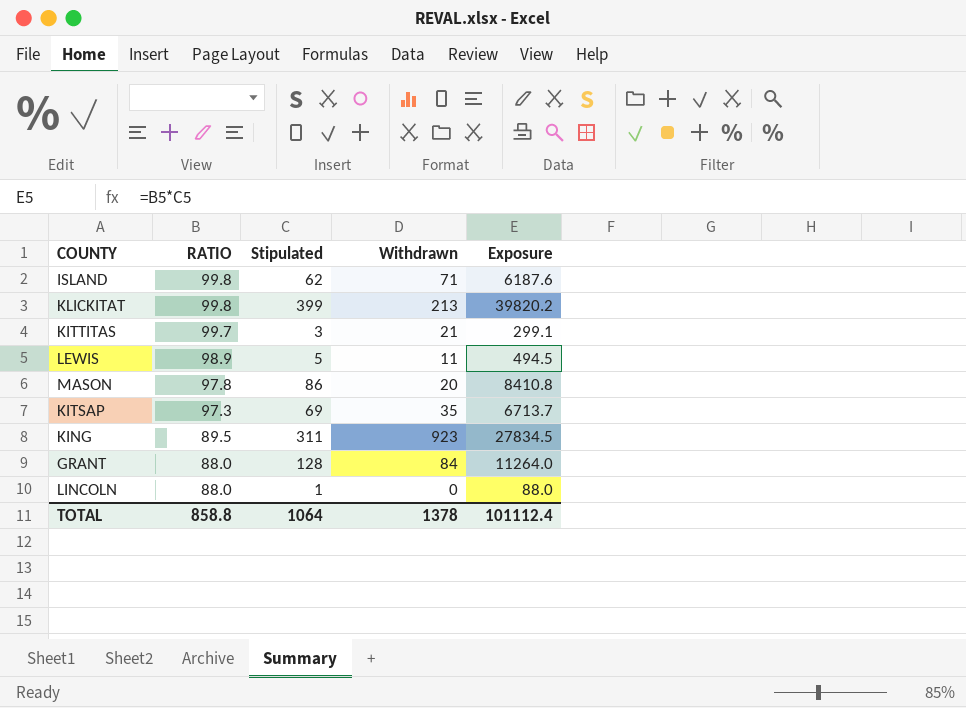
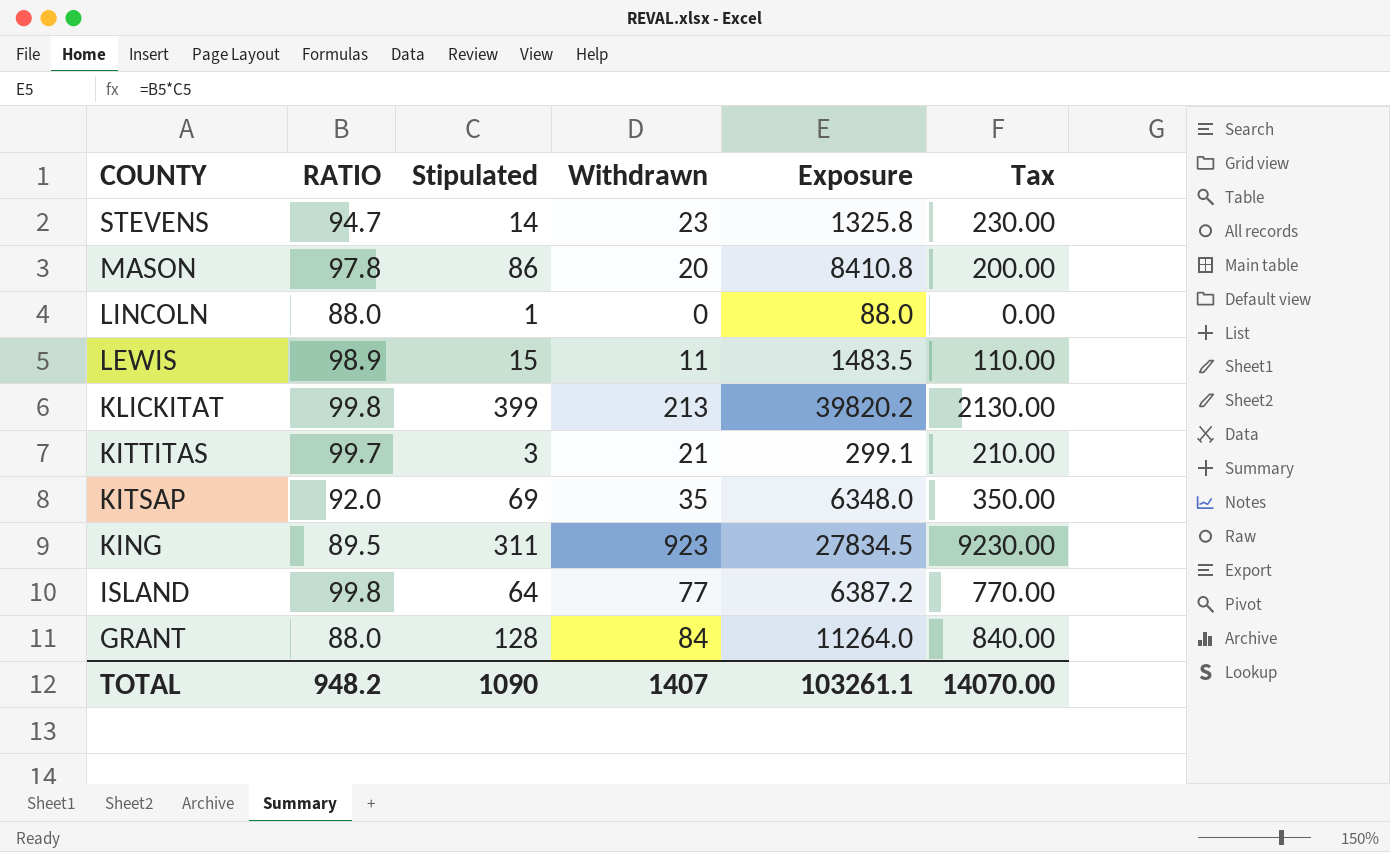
row order: RATIO descending -> COUNTY descending
column Tax | formula: none -> [Withdrawn] * 10
row STEVENS: none -> 94.7 | 14 | 23 | 1325.8 | 230.00
LEWIS | Stipulated: 5 -> 15
LEWIS | Exposure: 494.5 -> 1483.5
KITSAP | RATIO: 97.3 -> 92.0
KITSAP | Exposure: 6713.7 -> 6348.0
ISLAND | Stipulated: 62 -> 64
ISLAND | Withdrawn: 71 -> 77
ISLAND | Exposure: 6187.6 -> 6387.2
TOTAL | RATIO: 858.8 -> 948.2
TOTAL | Stipulated: 1064 -> 1090
TOTAL | Withdrawn: 1378 -> 1407
TOTAL | Exposure: 101112.4 -> 103261.1

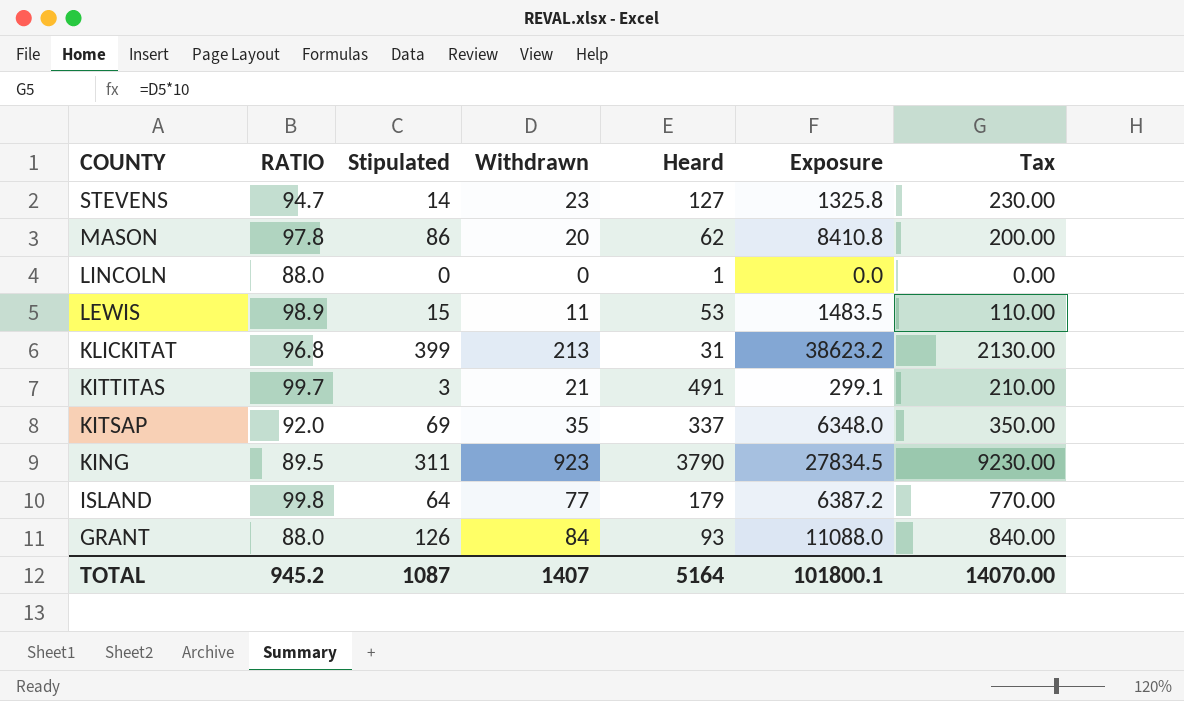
column Heard | position: none -> 5
LINCOLN | Stipulated: 1 -> 0
LINCOLN | Exposure: 88.0 -> 0.0
KLICKITAT | RATIO: 99.8 -> 96.8
KLICKITAT | Exposure: 39820.2 -> 38623.2
GRANT | Stipulated: 128 -> 126
GRANT | Exposure: 11264.0 -> 11088.0
TOTAL | RATIO: 948.2 -> 945.2
TOTAL | Stipulated: 1090 -> 1087
TOTAL | Exposure: 103261.1 -> 101800.1

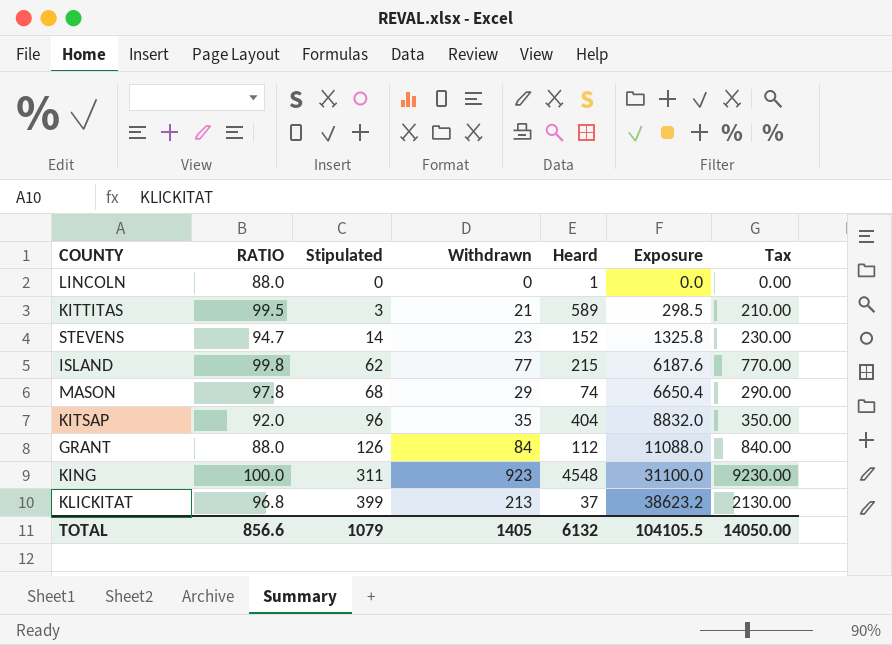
row order: COUNTY descending -> Stipulated ascending
row LEWIS: 98.9 | 15 | 11 | 53 | 1483.5 | 110.00 -> none
KITTITAS | RATIO: 99.7 -> 99.5
KITTITAS | Heard: 491 -> 589
KITTITAS | Exposure: 299.1 -> 298.5
STEVENS | Heard: 127 -> 152
ISLAND | Stipulated: 64 -> 62
ISLAND | Heard: 179 -> 215
ISLAND | Exposure: 6387.2 -> 6187.6
MASON | Stipulated: 86 -> 68
MASON | Withdrawn: 20 -> 29
MASON | Heard: 62 -> 74
MASON | Exposure: 8410.8 -> 6650.4
MASON | Tax: 200.00 -> 290.00
KITSAP | Stipulated: 69 -> 96
KITSAP | Heard: 337 -> 404
KITSAP | Exposure: 6348.0 -> 8832.0
GRANT | Heard: 93 -> 112
KING | RATIO: 89.5 -> 100.0
KING | Heard: 3790 -> 4548
KING | Exposure: 27834.5 -> 31100.0
KLICKITAT | Heard: 31 -> 37
TOTAL | RATIO: 945.2 -> 856.6
TOTAL | Stipulated: 1087 -> 1079
TOTAL | Withdrawn: 1407 -> 1405
TOTAL | Heard: 5164 -> 6132
TOTAL | Exposure: 101800.1 -> 104105.5
TOTAL | Tax: 14070.00 -> 14050.00

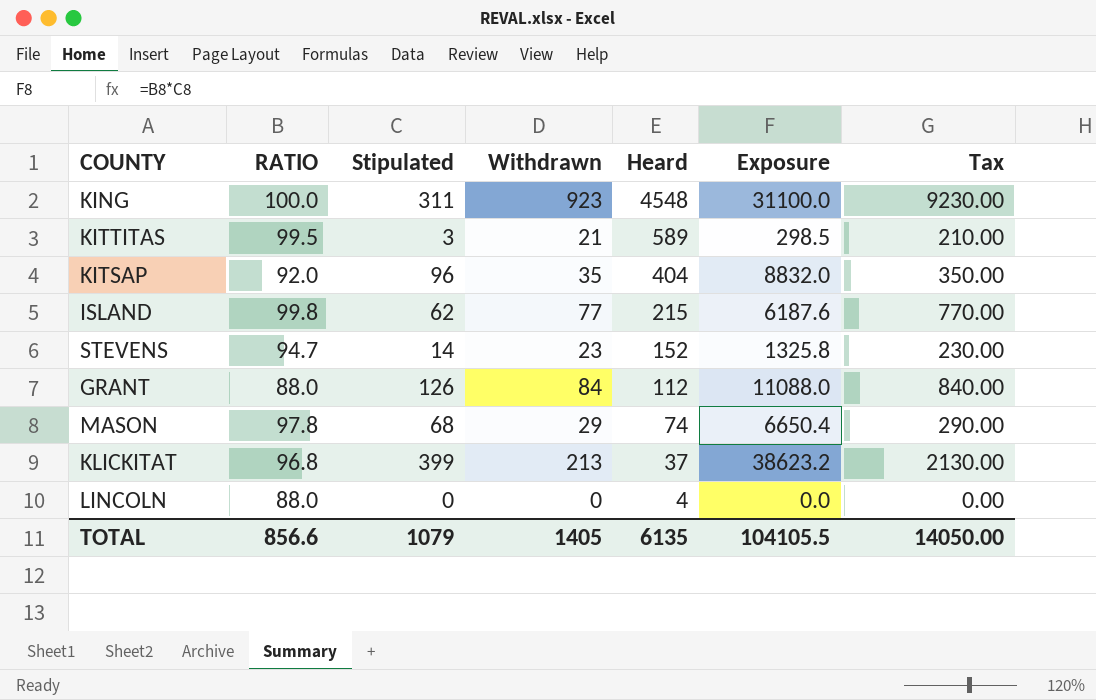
row order: Stipulated ascending -> Heard descending
LINCOLN | Heard: 1 -> 4
TOTAL | Heard: 6132 -> 6135

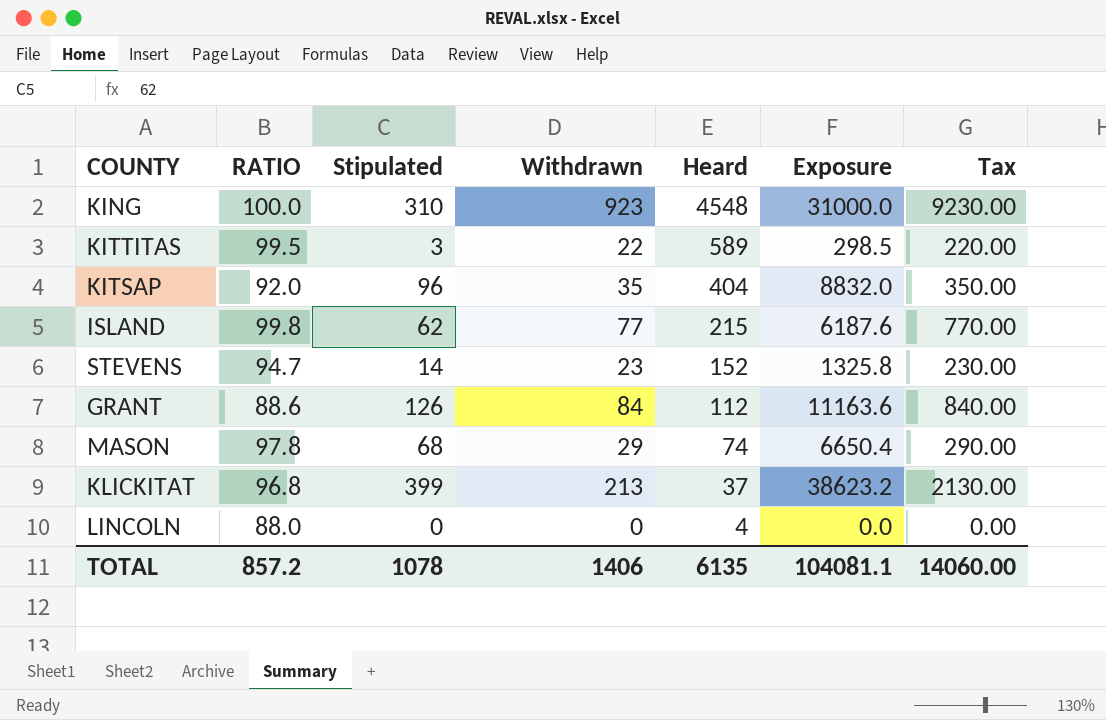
KING | Stipulated: 311 -> 310
KING | Exposure: 31100.0 -> 31000.0
KITTITAS | Withdrawn: 21 -> 22
KITTITAS | Tax: 210.00 -> 220.00
GRANT | RATIO: 88.0 -> 88.6
GRANT | Exposure: 11088.0 -> 11163.6
TOTAL | RATIO: 856.6 -> 857.2
TOTAL | Stipulated: 1079 -> 1078
TOTAL | Withdrawn: 1405 -> 1406
TOTAL | Exposure: 104105.5 -> 104081.1
TOTAL | Tax: 14050.00 -> 14060.00

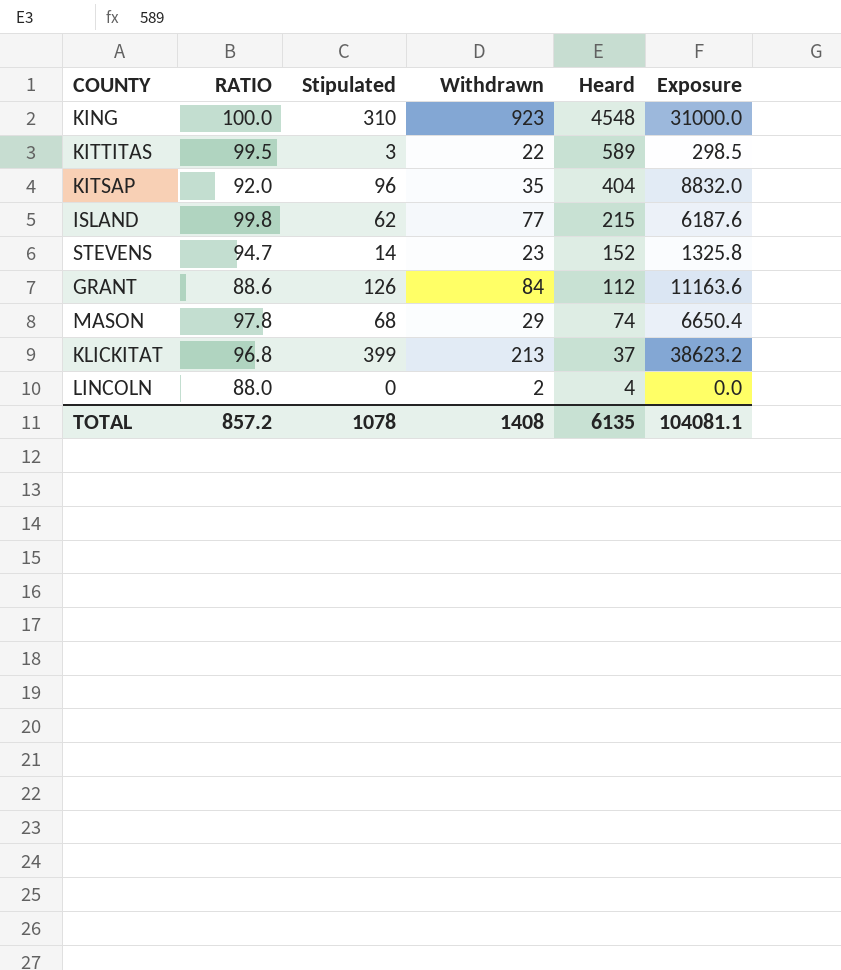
column Tax | formula: [Withdrawn] * 10 -> none
LINCOLN | Withdrawn: 0 -> 2
TOTAL | Withdrawn: 1406 -> 1408

